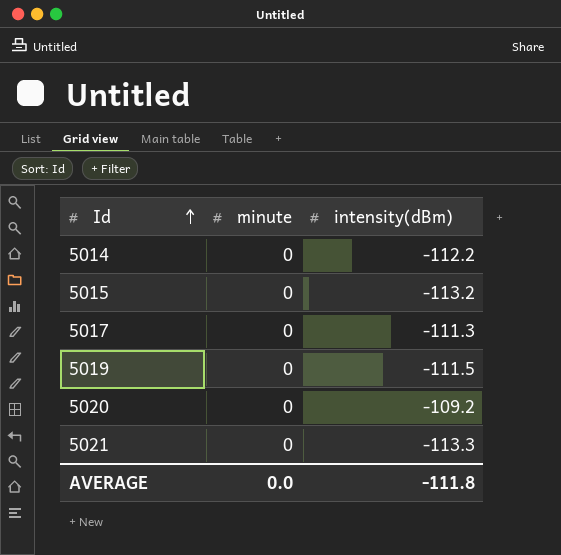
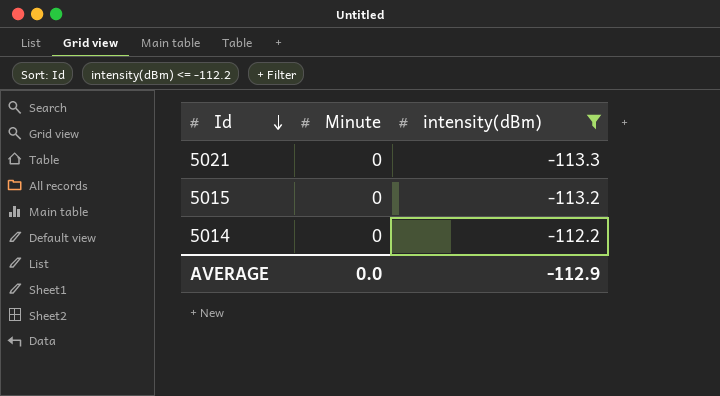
filter: none -> intensity(dBm) <= -112.2
row order: Id ascending -> Id descending
column name: minute -> Minute
AVERAGE | intensity(dBm): -111.8 -> -112.9

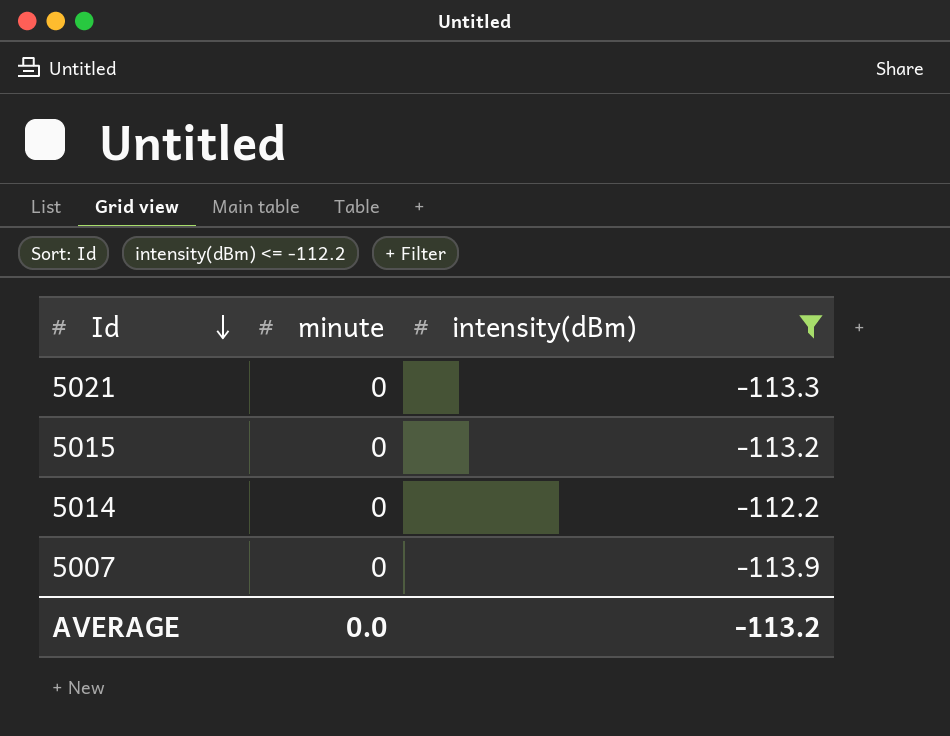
column name: Minute -> minute
row 5007: none -> 0 | -113.9
AVERAGE | intensity(dBm): -112.9 -> -113.2

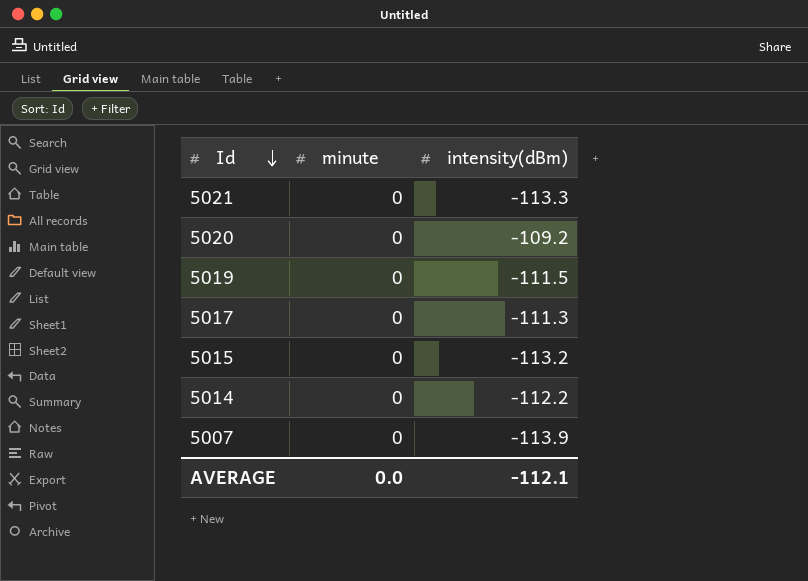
filter: intensity(dBm) <= -112.2 -> none
AVERAGE | intensity(dBm): -113.2 -> -112.1

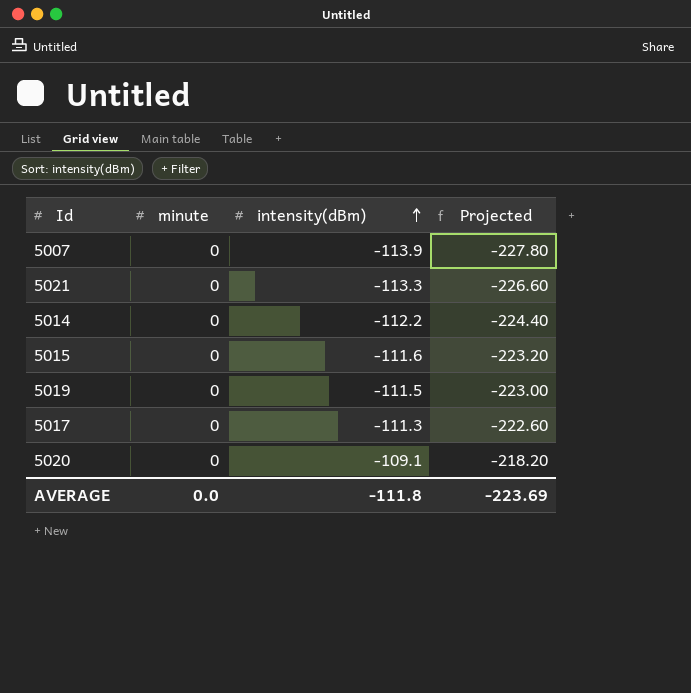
row order: Id descending -> intensity(dBm) ascending
column Projected | formula: none -> [intensity(dBm)] * 2
5015 | intensity(dBm): -113.2 -> -111.6
5020 | intensity(dBm): -109.2 -> -109.1
AVERAGE | intensity(dBm): -112.1 -> -111.8

